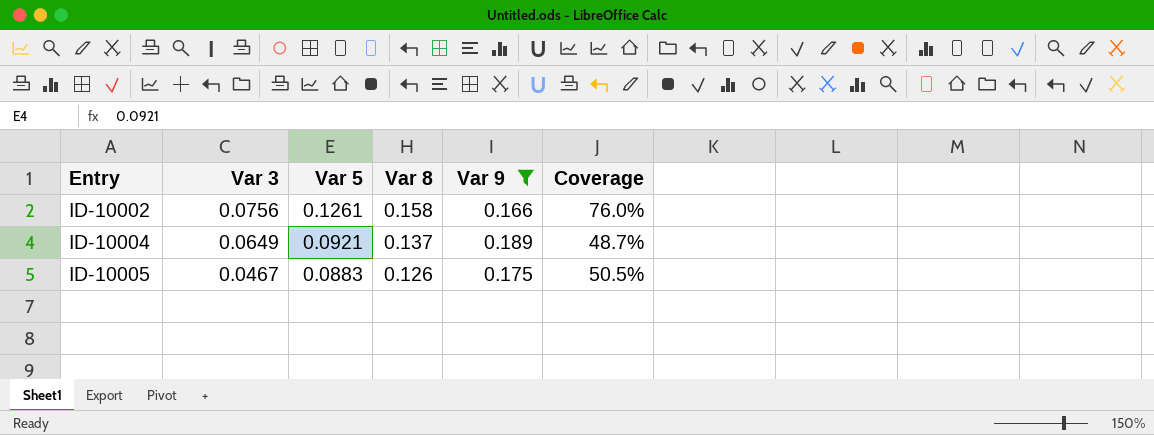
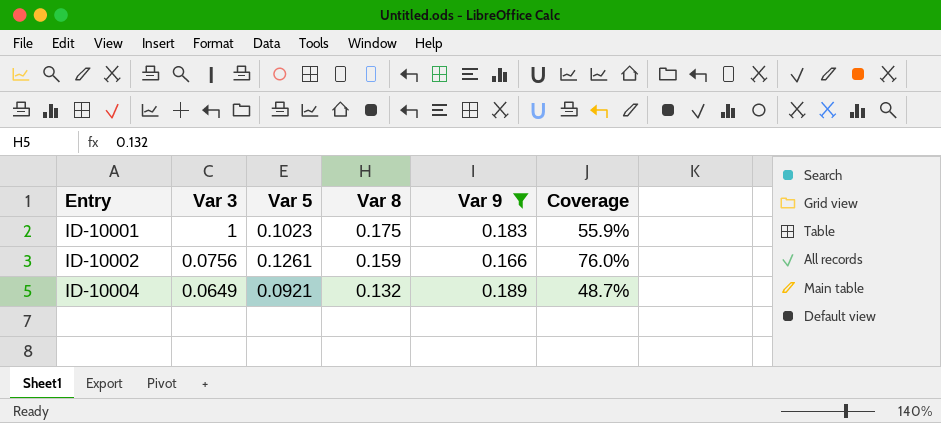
row ID-10005: 0.0467 | 0.0883 | 0.126 | 0.175 | 50.5% -> none
row ID-10001: none -> 1 | 0.1023 | 0.175 | 0.183 | 55.9%
ID-10002 | Var 8: 0.158 -> 0.159
ID-10004 | Var 8: 0.137 -> 0.132

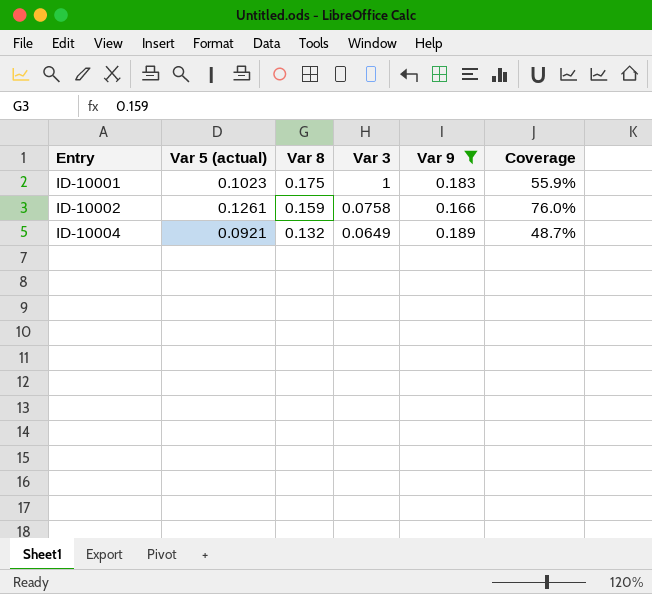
column name: Var 5 -> Var 5 (actual)
column Var 3 | position: 2 -> 4
ID-10002 | Var 3: 0.0756 -> 0.0758

